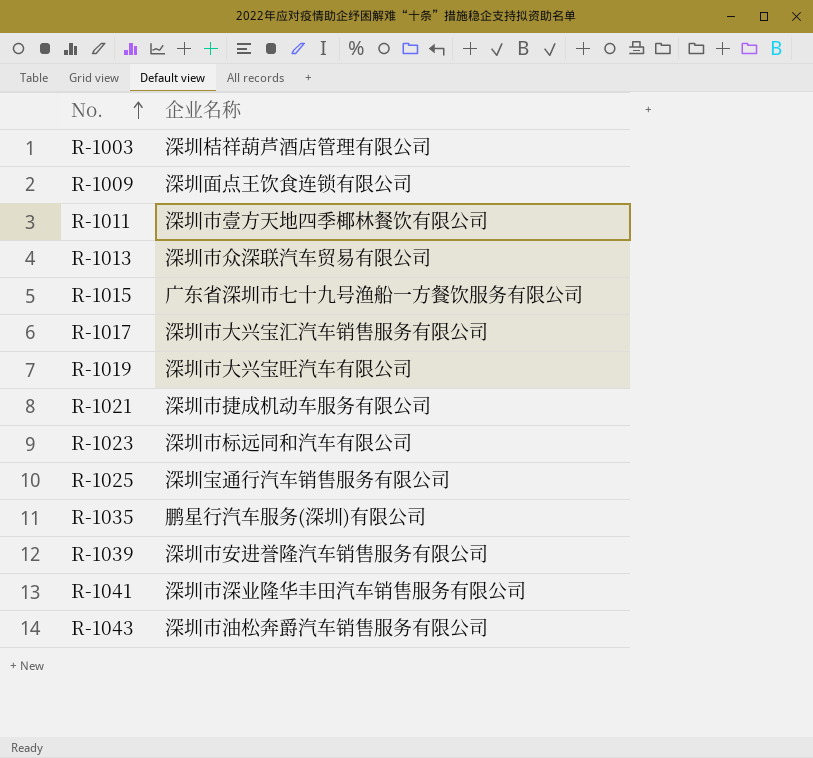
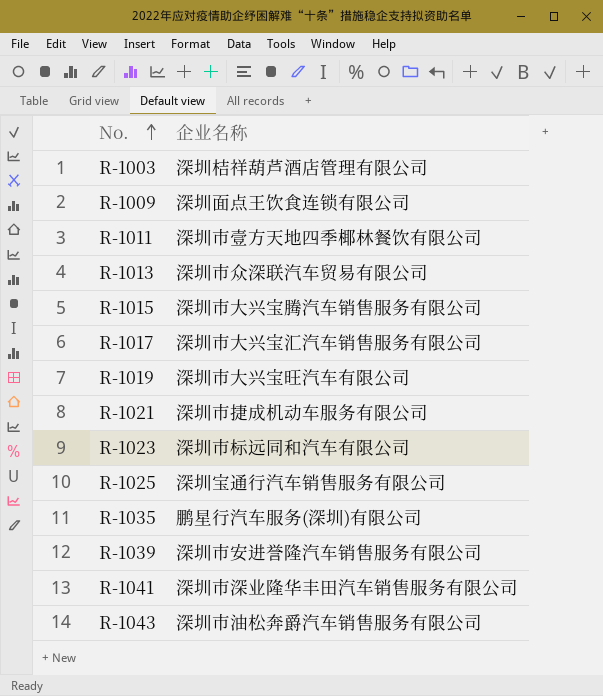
R-1015 | 企业名称: 广东省深圳市七十九号渔船一方餐饮服务有限公司 -> 深圳市大兴宝腾汽车销售服务有限公司

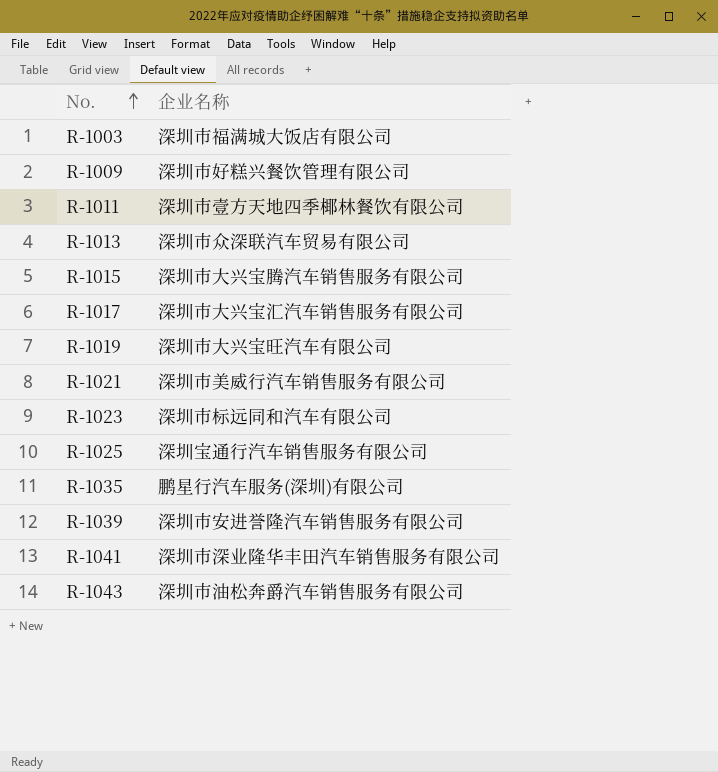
R-1003 | 企业名称: 深圳桔祥葫芦酒店管理有限公司 -> 深圳市福满城大饭店有限公司
R-1009 | 企业名称: 深圳面点王饮食连锁有限公司 -> 深圳市好糕兴餐饮管理有限公司
R-1021 | 企业名称: 深圳市捷成机动车服务有限公司 -> 深圳市美威行汽车销售服务有限公司

